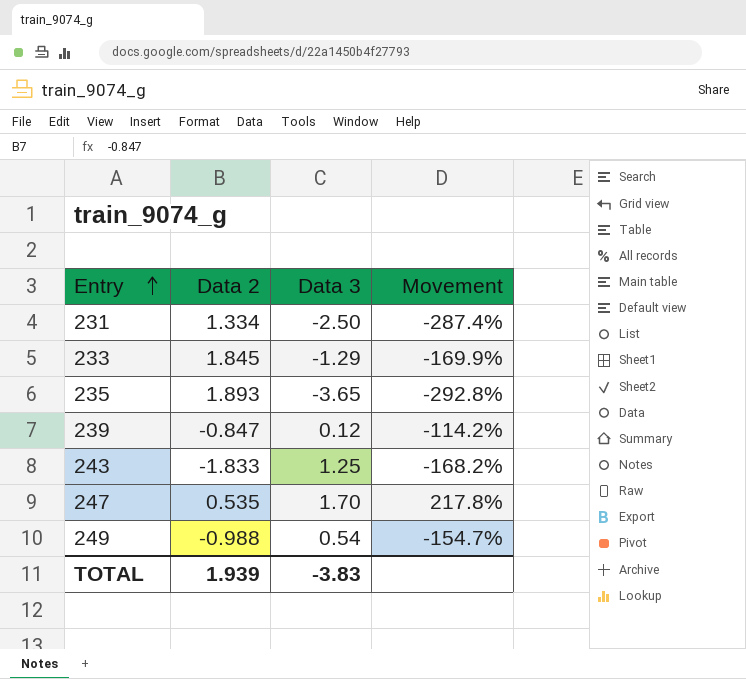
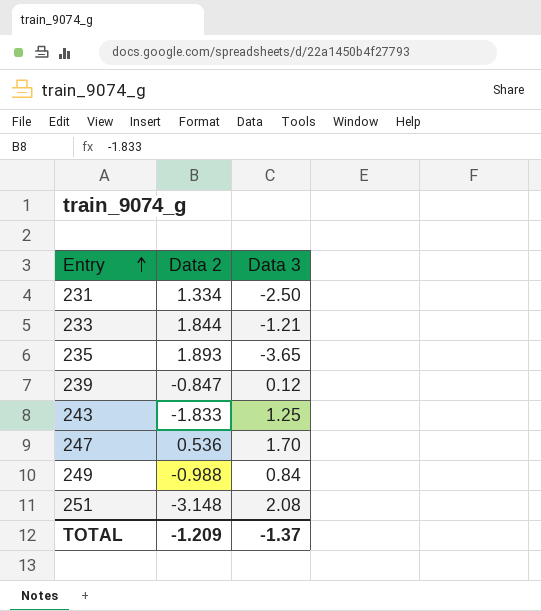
column Movement | formula: ([Data 3] - [Data 2]) / [Data 2] -> none
233 | Data 2: 1.845 -> 1.844
233 | Data 3: -1.29 -> -1.21
247 | Data 2: 0.535 -> 0.536
249 | Data 3: 0.54 -> 0.84
row 251: none -> -3.148 | 2.08
TOTAL | Data 2: 1.939 -> -1.209
TOTAL | Data 3: -3.83 -> -1.37

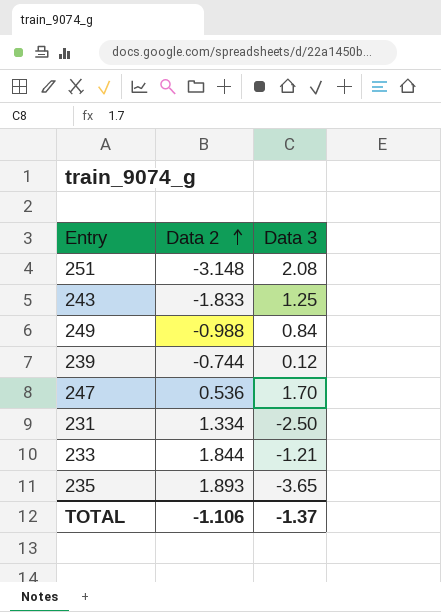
row order: Entry ascending -> Data 2 ascending
239 | Data 2: -0.847 -> -0.744
TOTAL | Data 2: -1.209 -> -1.106

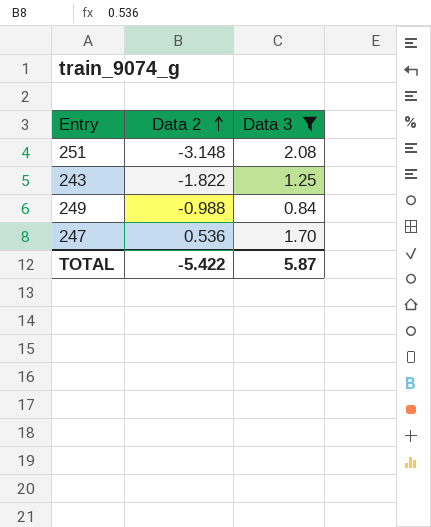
filter: none -> Data 3 >= 0.84
243 | Data 2: -1.833 -> -1.822
TOTAL | Data 2: -1.106 -> -5.422
TOTAL | Data 3: -1.37 -> 5.87

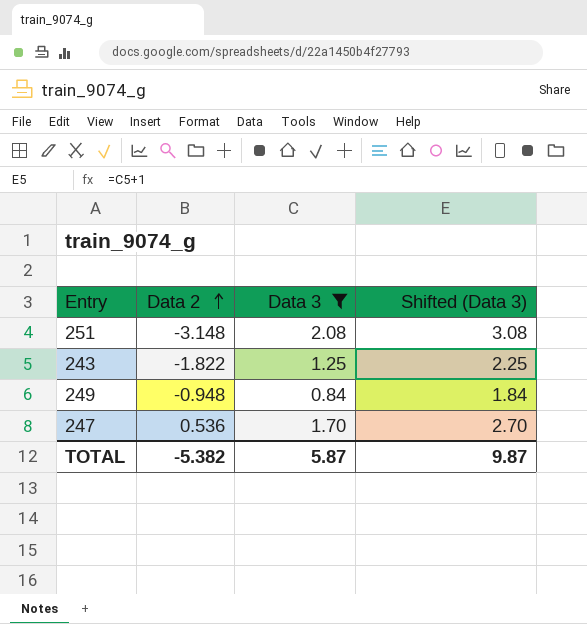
column Shifted (Data 3) | formula: none -> [Data 3] + 1
249 | Data 2: -0.988 -> -0.948
TOTAL | Data 2: -5.422 -> -5.382

